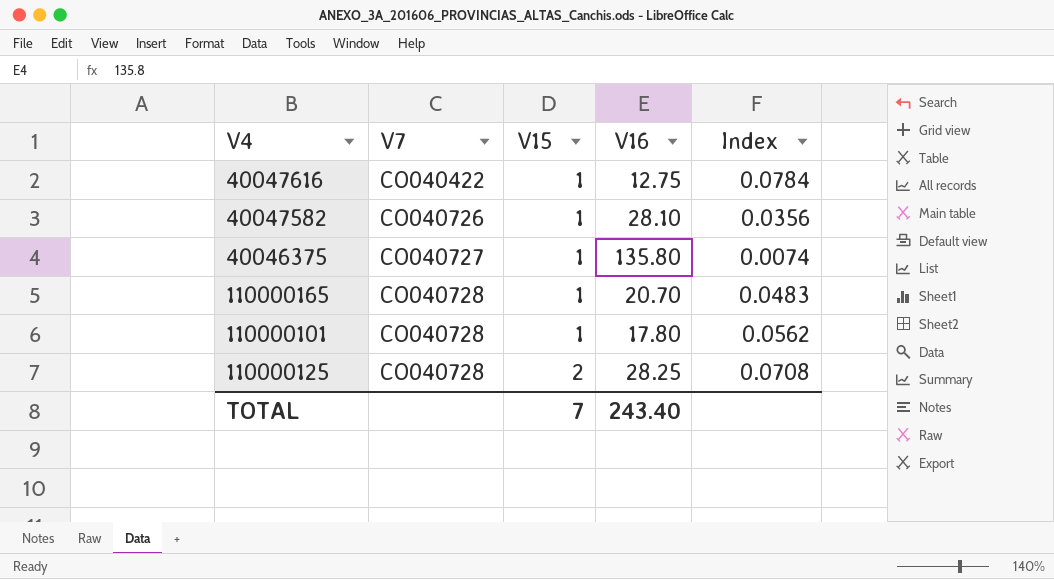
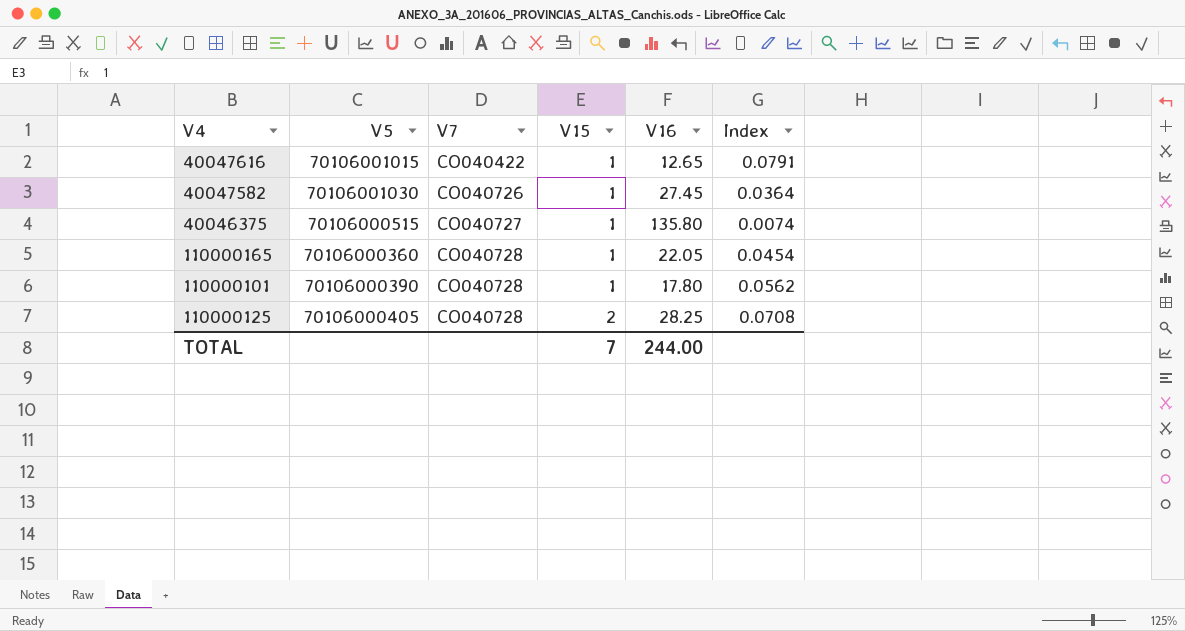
column V5 | position: none -> 2
40047616 | V16: 12.75 -> 12.65
40047616 | Index: 0.0784 -> 0.0791
40047582 | V16: 28.10 -> 27.45
40047582 | Index: 0.0356 -> 0.0364
110000165 | V16: 20.70 -> 22.05
110000165 | Index: 0.0483 -> 0.0454
TOTAL | V16: 243.40 -> 244.00

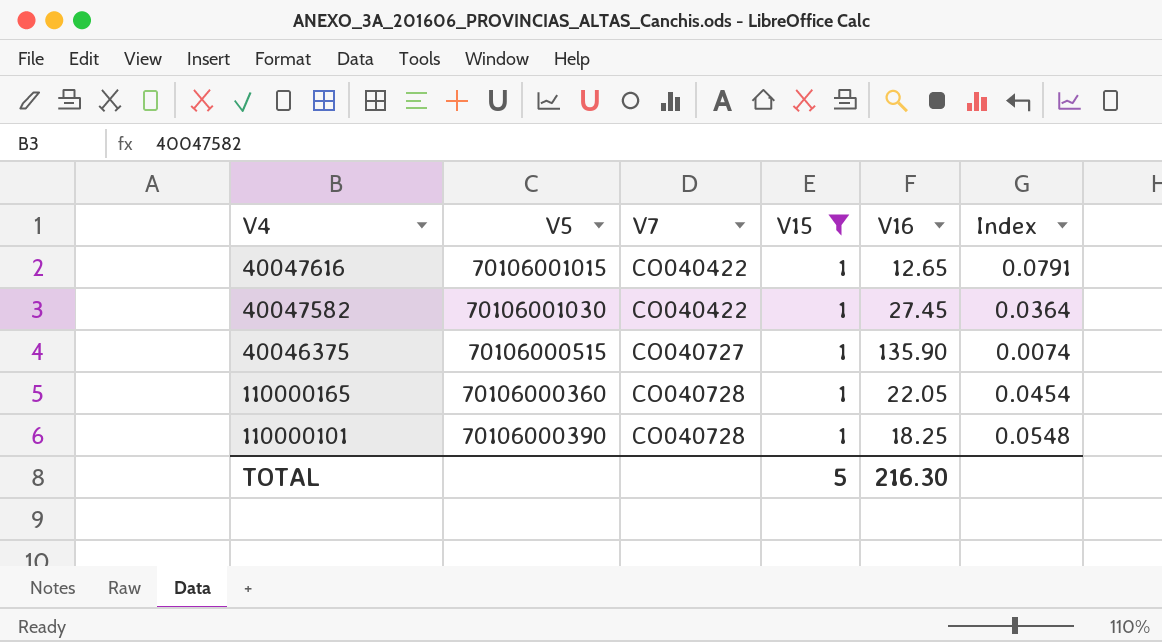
filter: none -> V15 = 1
40047582 | V7: CO040726 -> CO040422
40046375 | V16: 135.80 -> 135.90
110000101 | V16: 17.80 -> 18.25
110000101 | Index: 0.0562 -> 0.0548
TOTAL | V15: 7 -> 5
TOTAL | V16: 244.00 -> 216.30

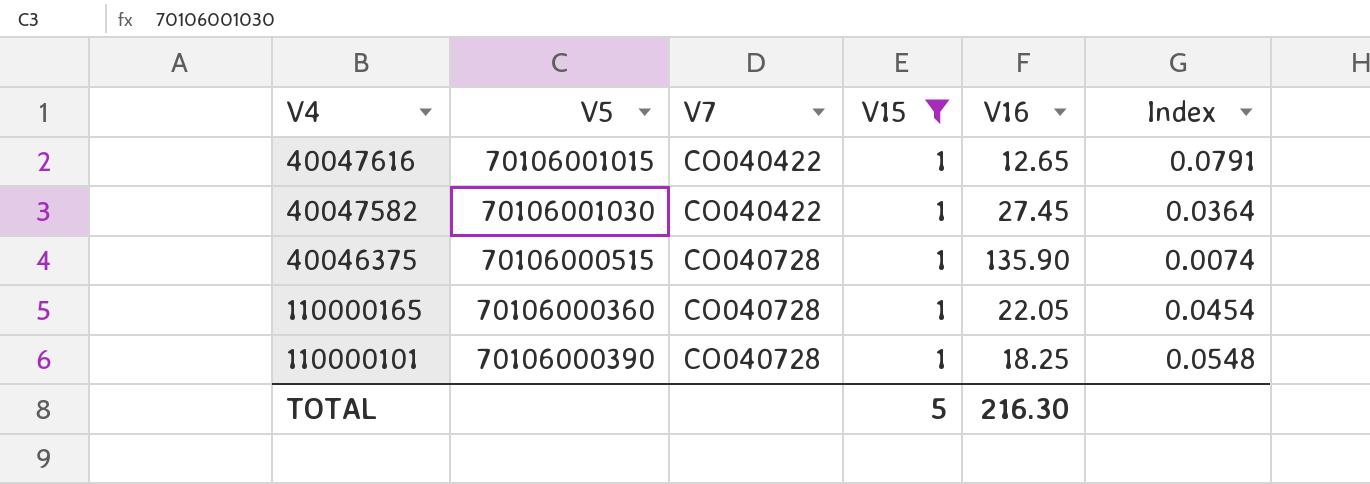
40046375 | V7: CO040727 -> CO040728

